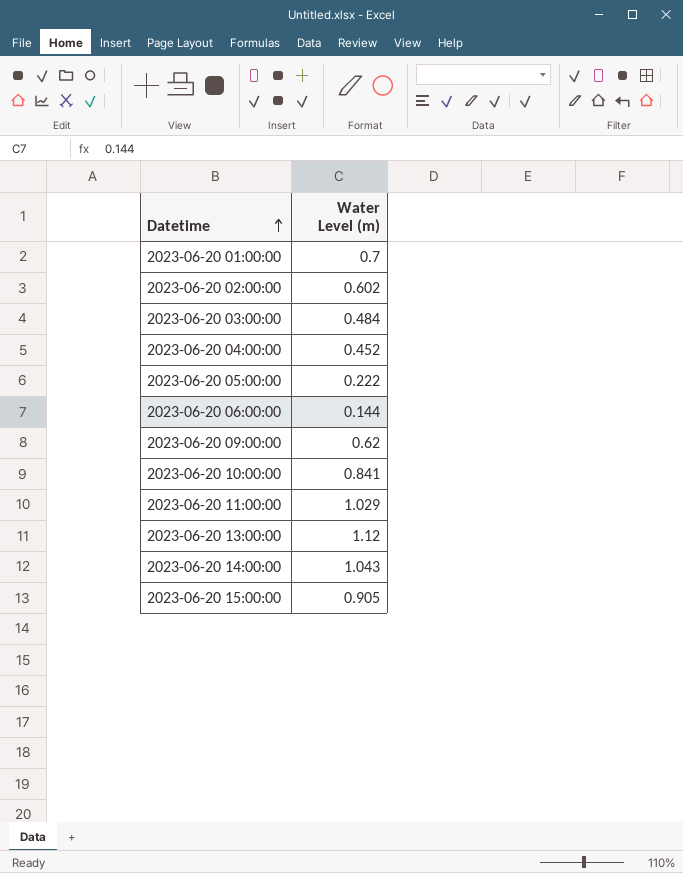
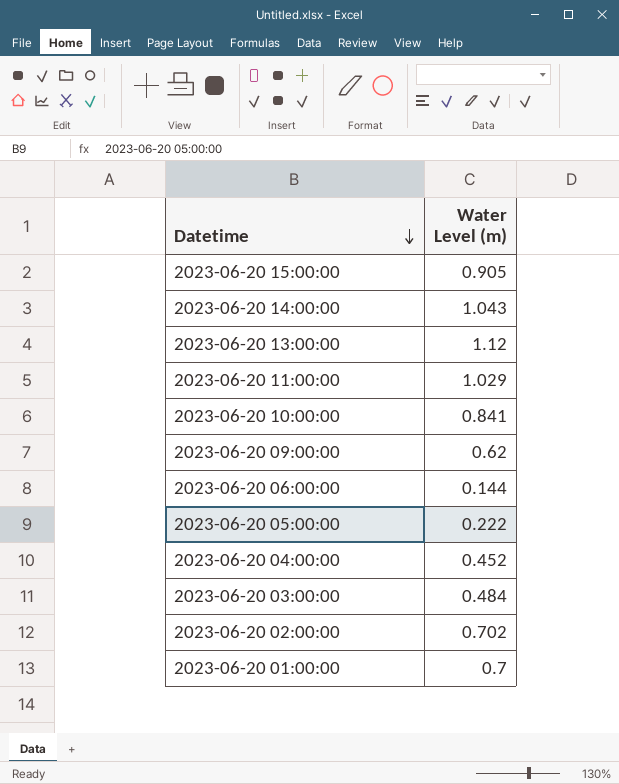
row order: Datetime ascending -> Datetime descending
2023-06-20 02:00:00 | Water Level (m): 0.602 -> 0.702

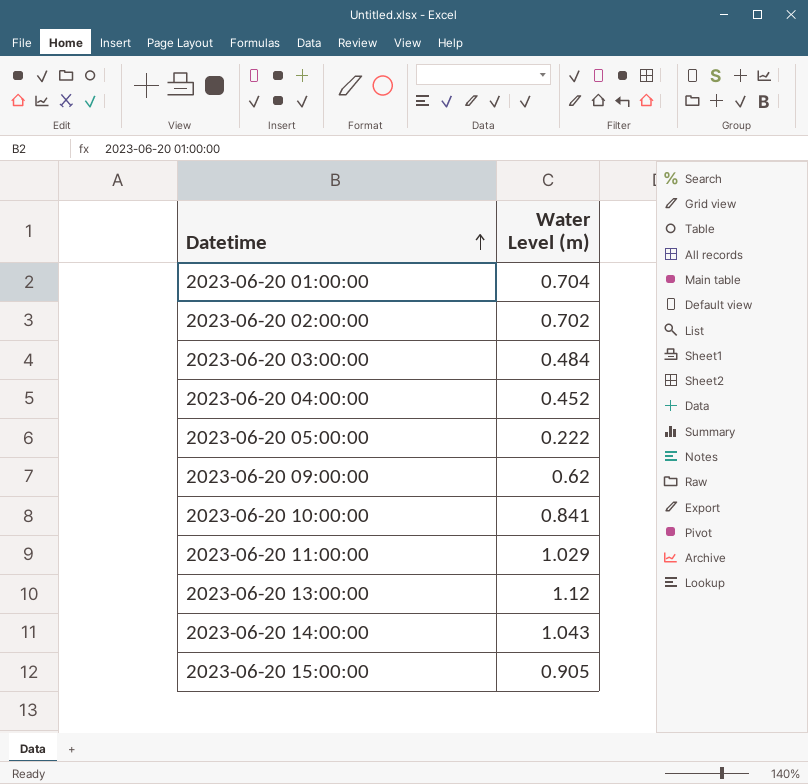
row order: Datetime descending -> Datetime ascending
row 2023-06-20 06:00:00: 0.144 -> none
2023-06-20 01:00:00 | Water Level (m): 0.7 -> 0.704

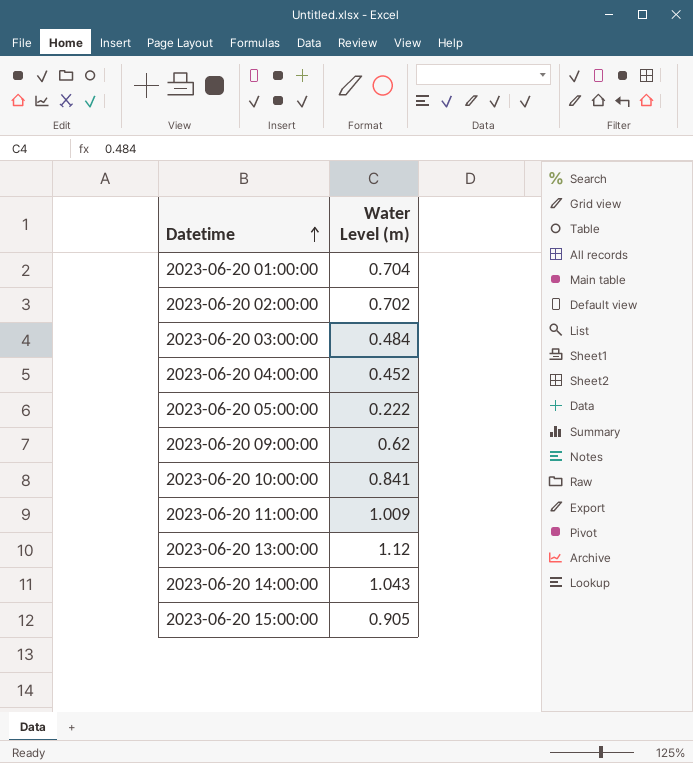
2023-06-20 11:00:00 | Water Level (m): 1.029 -> 1.009

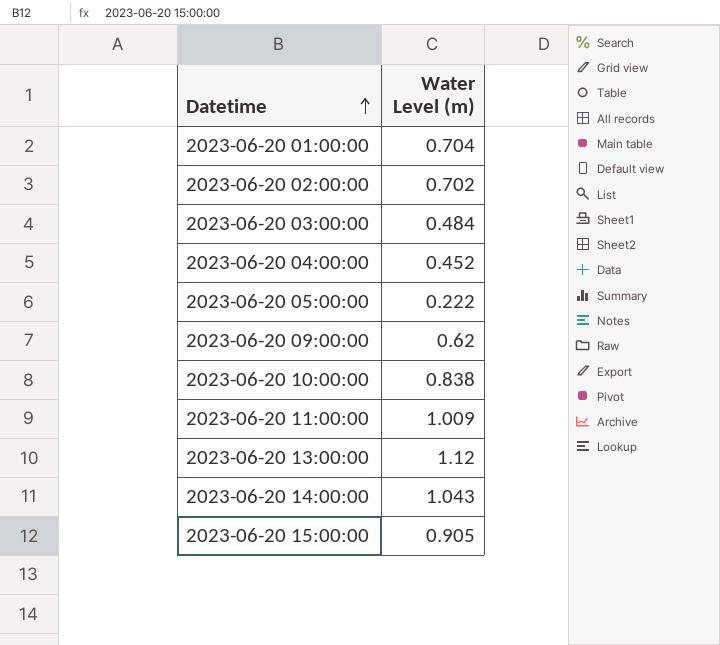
2023-06-20 10:00:00 | Water Level (m): 0.841 -> 0.838

